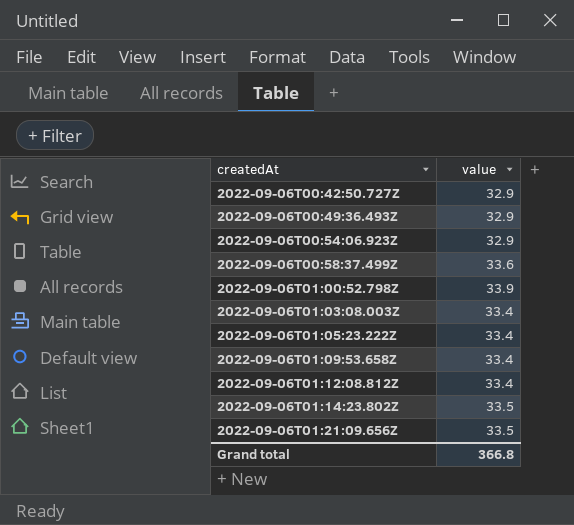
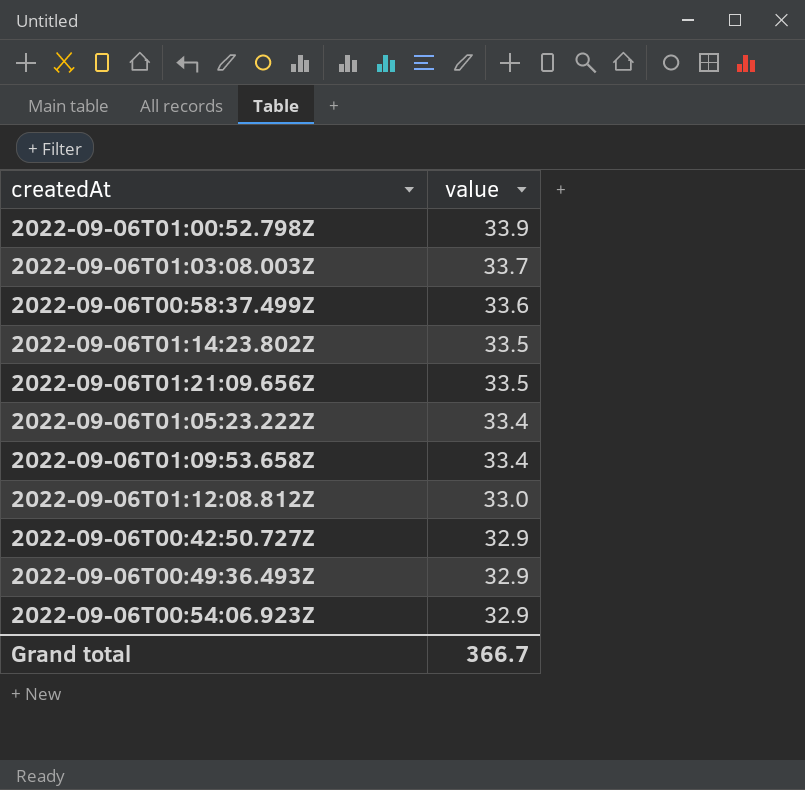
row order: createdAt ascending -> value descending
2022-09-06T01:03:08.003Z | value: 33.4 -> 33.7
2022-09-06T01:12:08.812Z | value: 33.4 -> 33.0
Grand total | value: 366.8 -> 366.7

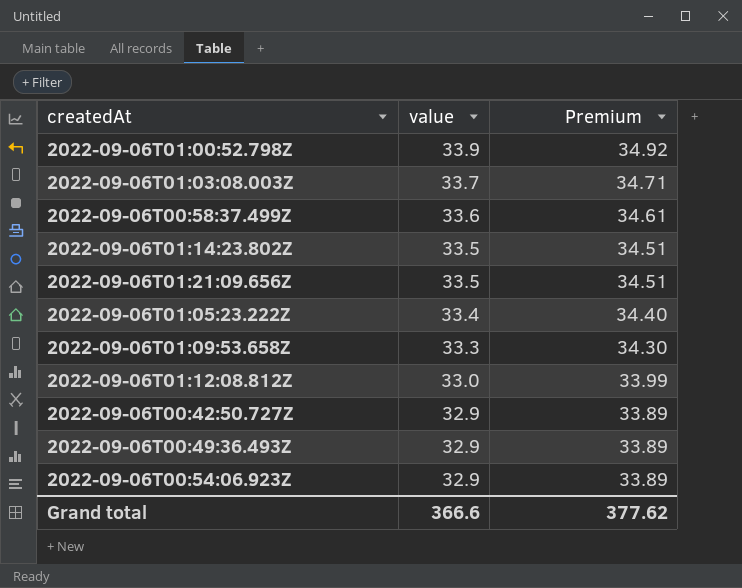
column Premium | formula: none -> [value] * 1.03
2022-09-06T01:09:53.658Z | value: 33.4 -> 33.3
Grand total | value: 366.7 -> 366.6

